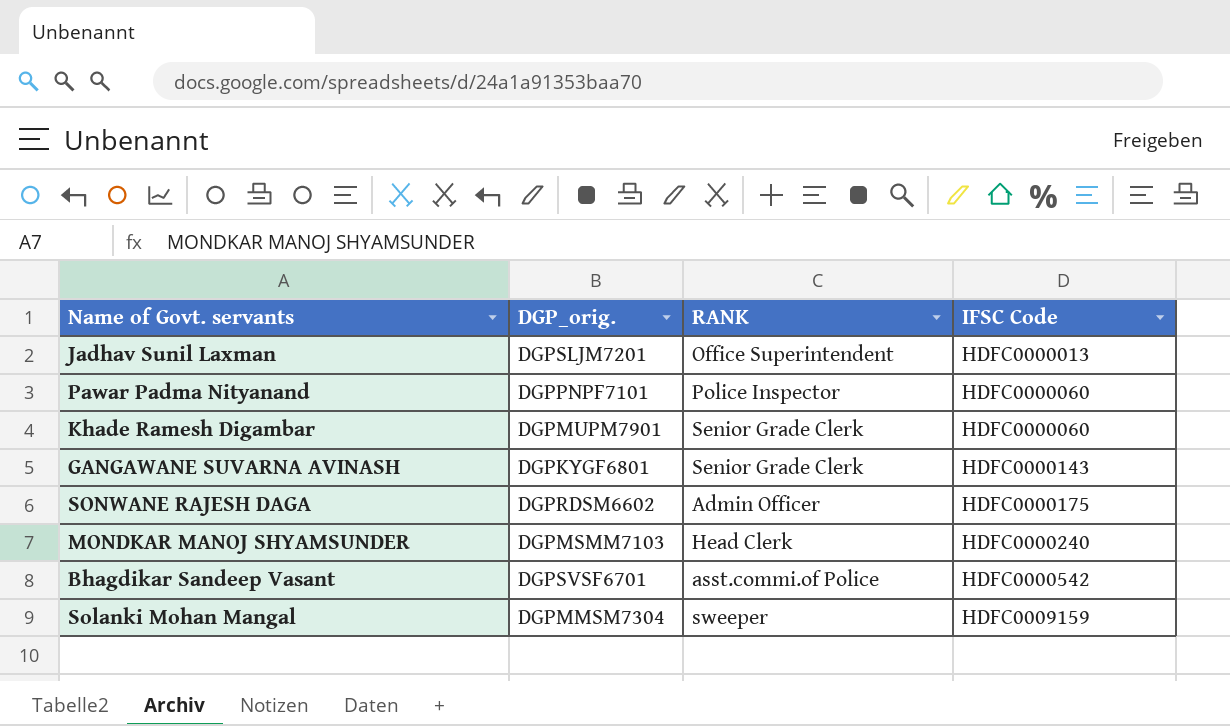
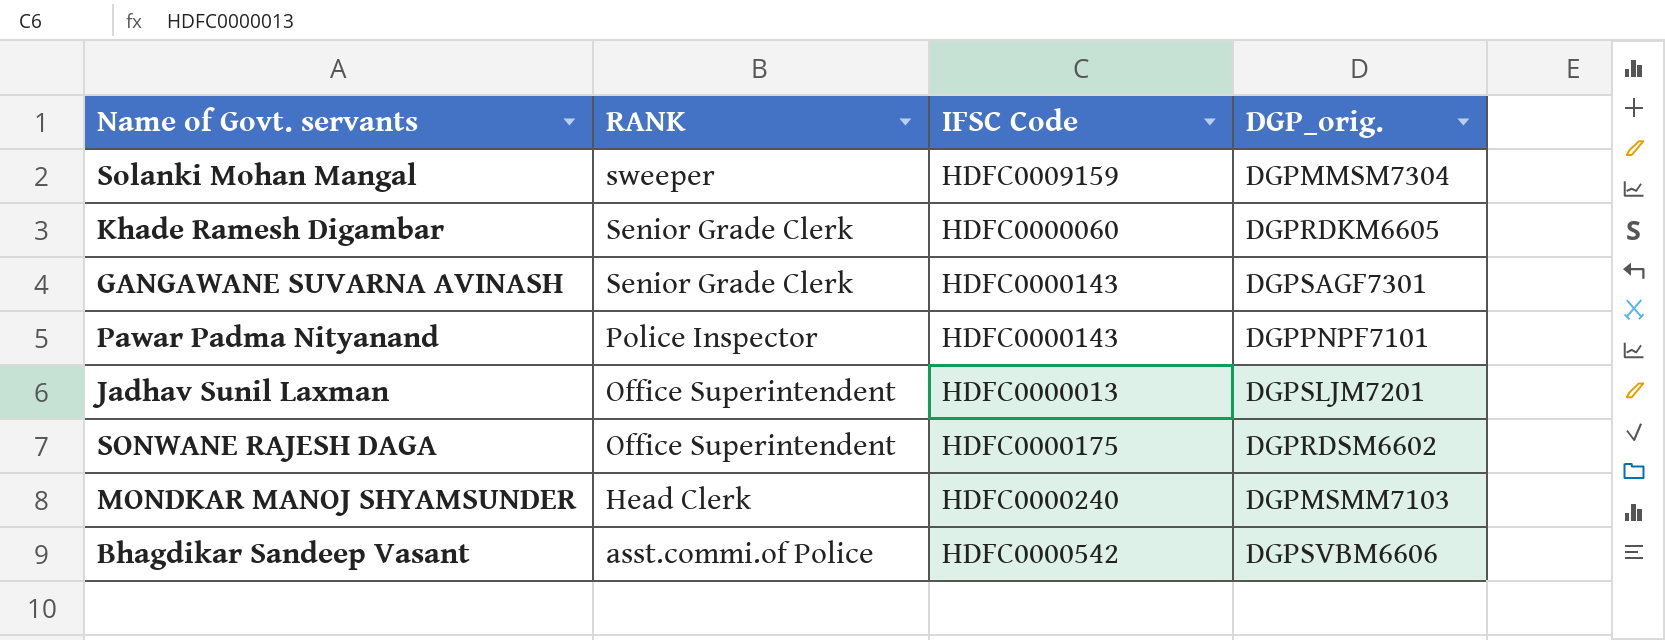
row order: IFSC Code ascending -> RANK descending
column DGP_orig. | position: 2 -> 4
Khade Ramesh Digambar | DGP_orig.: DGPMUPM7901 -> DGPRDKM6605
GANGAWANE SUVARNA AVINASH | DGP_orig.: DGPKYGF6801 -> DGPSAGF7301
Pawar Padma Nityanand | IFSC Code: HDFC0000060 -> HDFC0000143
SONWANE RAJESH DAGA | RANK: Admin Officer -> Office Superintendent
Bhagdikar Sandeep Vasant | DGP_orig.: DGPSVSF6701 -> DGPSVBM6606

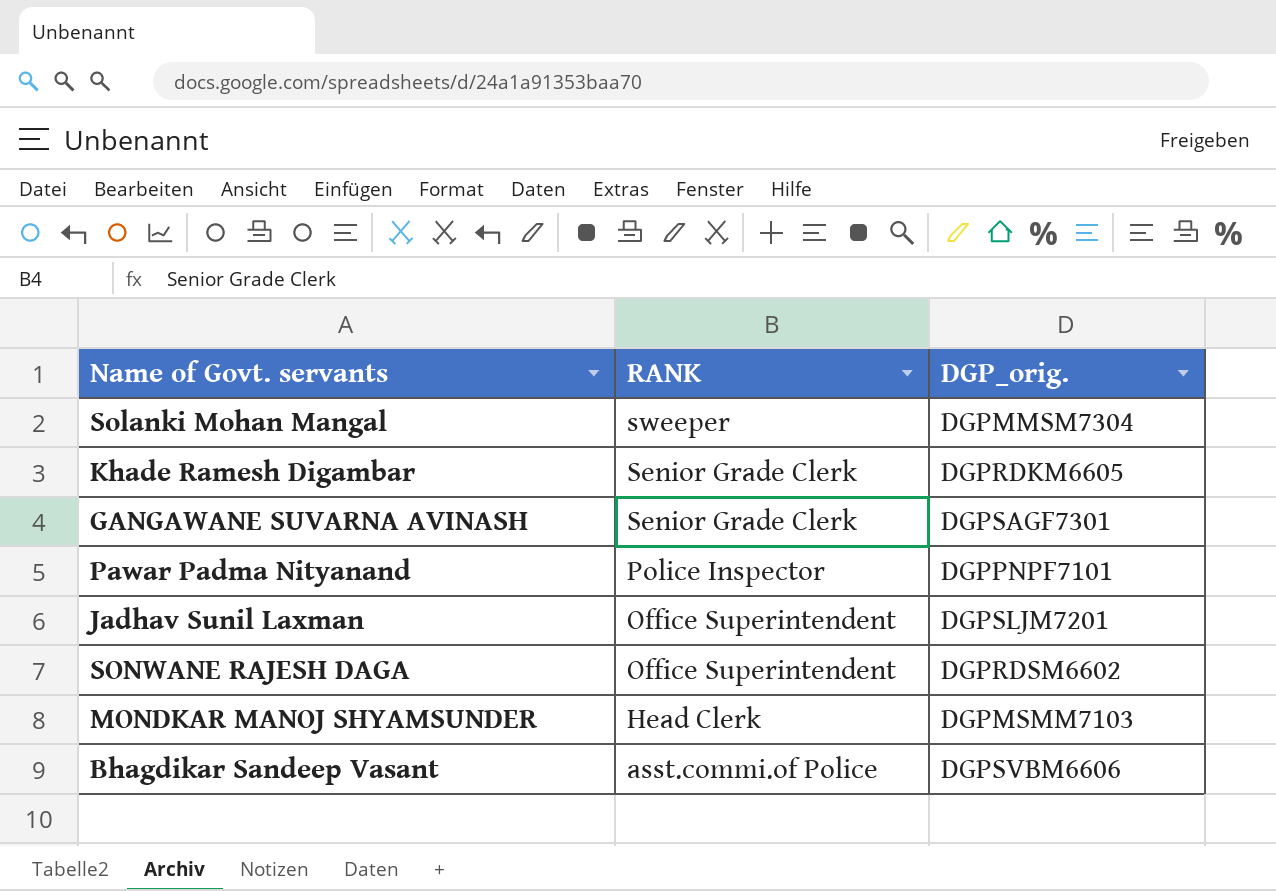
column IFSC Code | position: 3 -> none

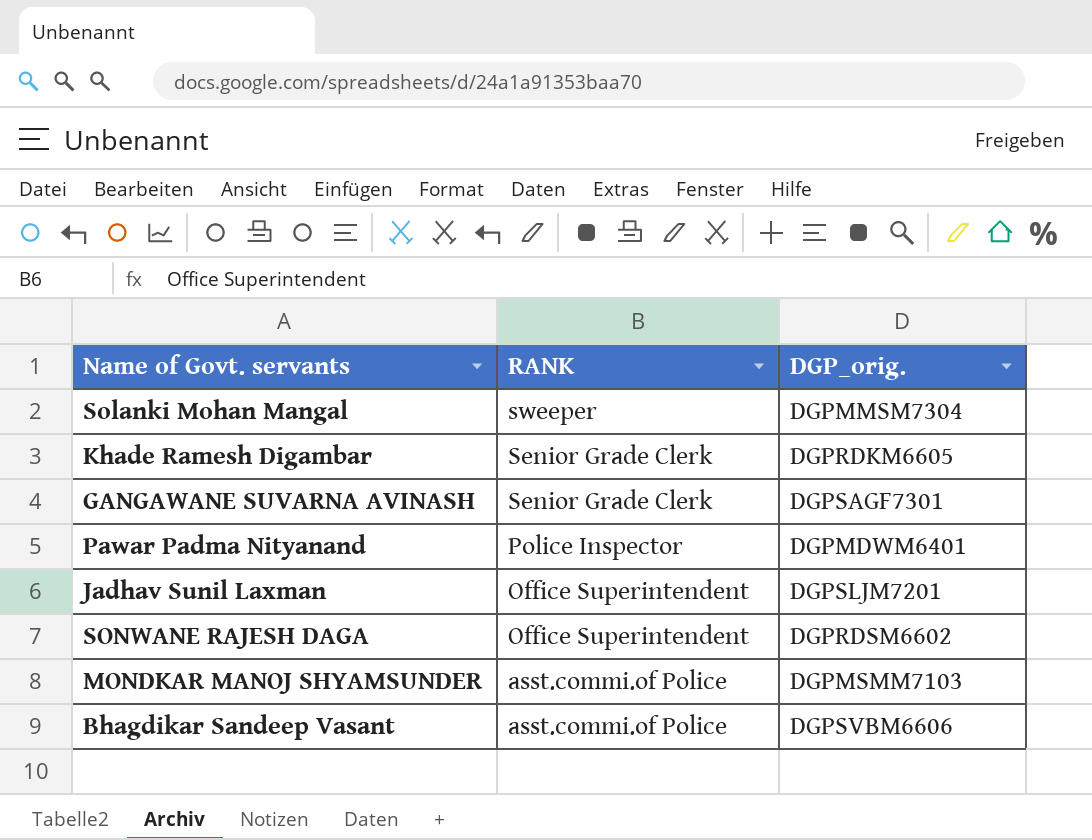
Pawar Padma Nityanand | DGP_orig.: DGPPNPF7101 -> DGPMDWM6401
MONDKAR MANOJ SHYAMSUNDER | RANK: Head Clerk -> asst.commi.of Police

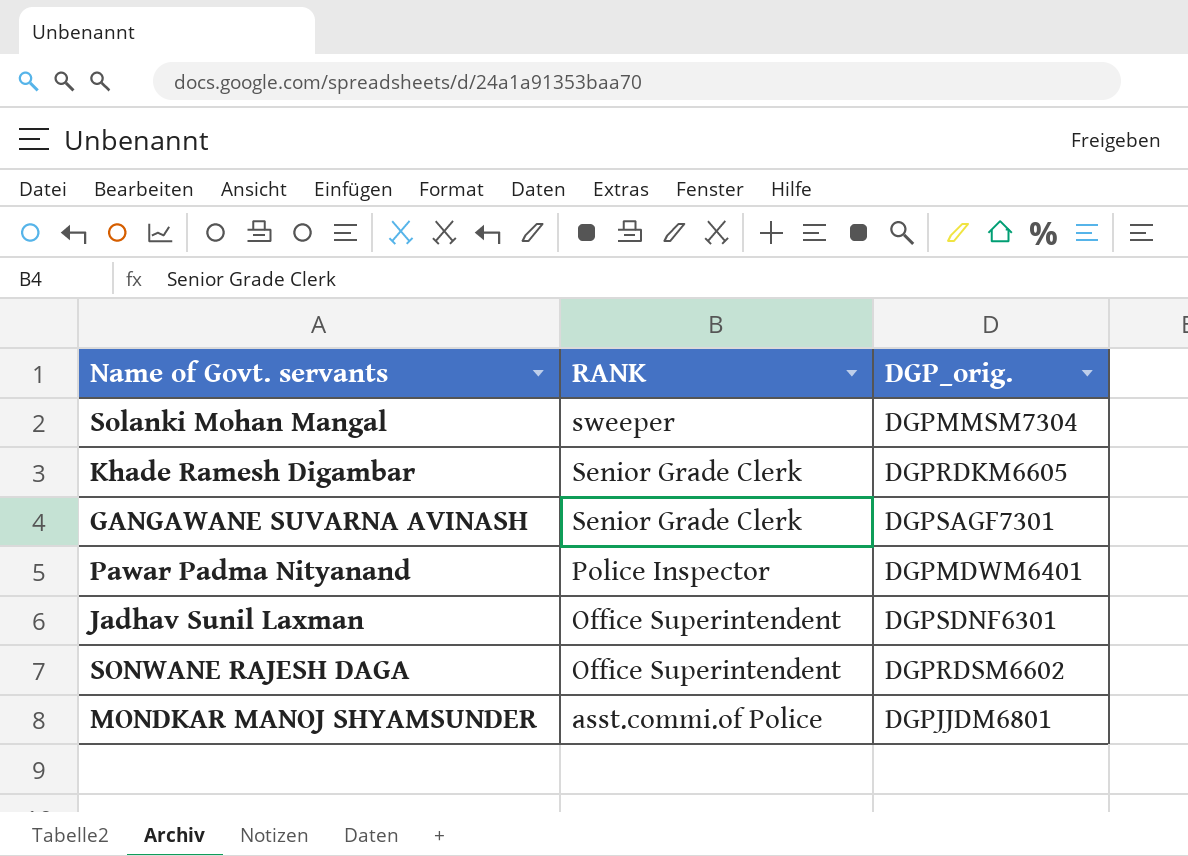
row Bhagdikar Sandeep Vasant: asst.commi.of Police | DGPSVBM6606 -> none
Jadhav Sunil Laxman | DGP_orig.: DGPSLJM7201 -> DGPSDNF6301
MONDKAR MANOJ SHYAMSUNDER | DGP_orig.: DGPMSMM7103 -> DGPJJDM6801

